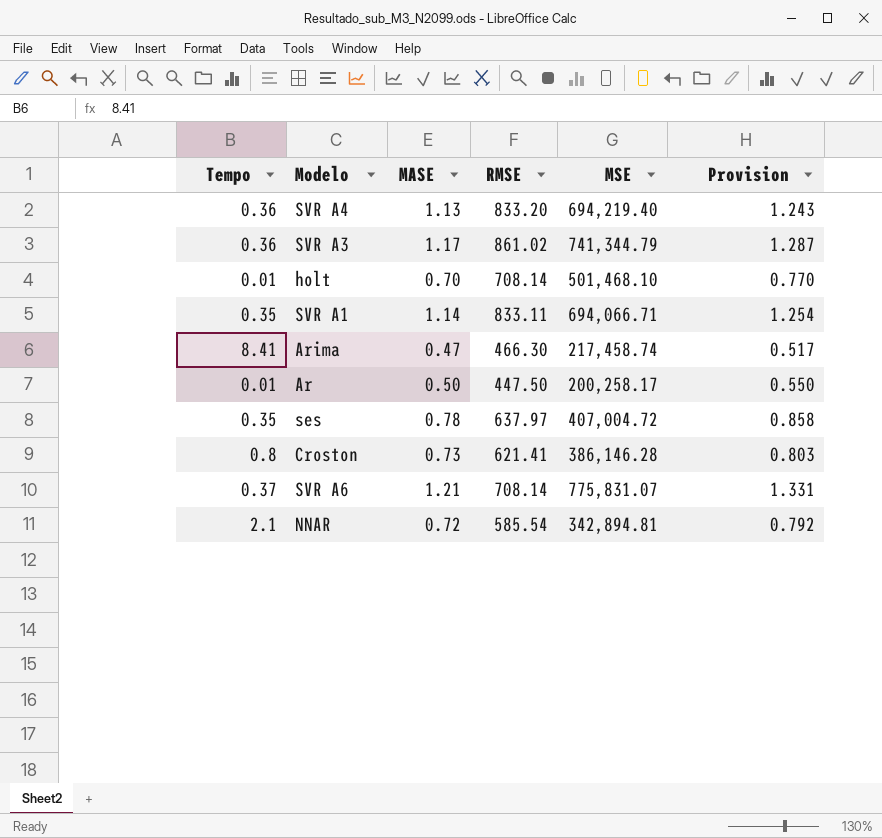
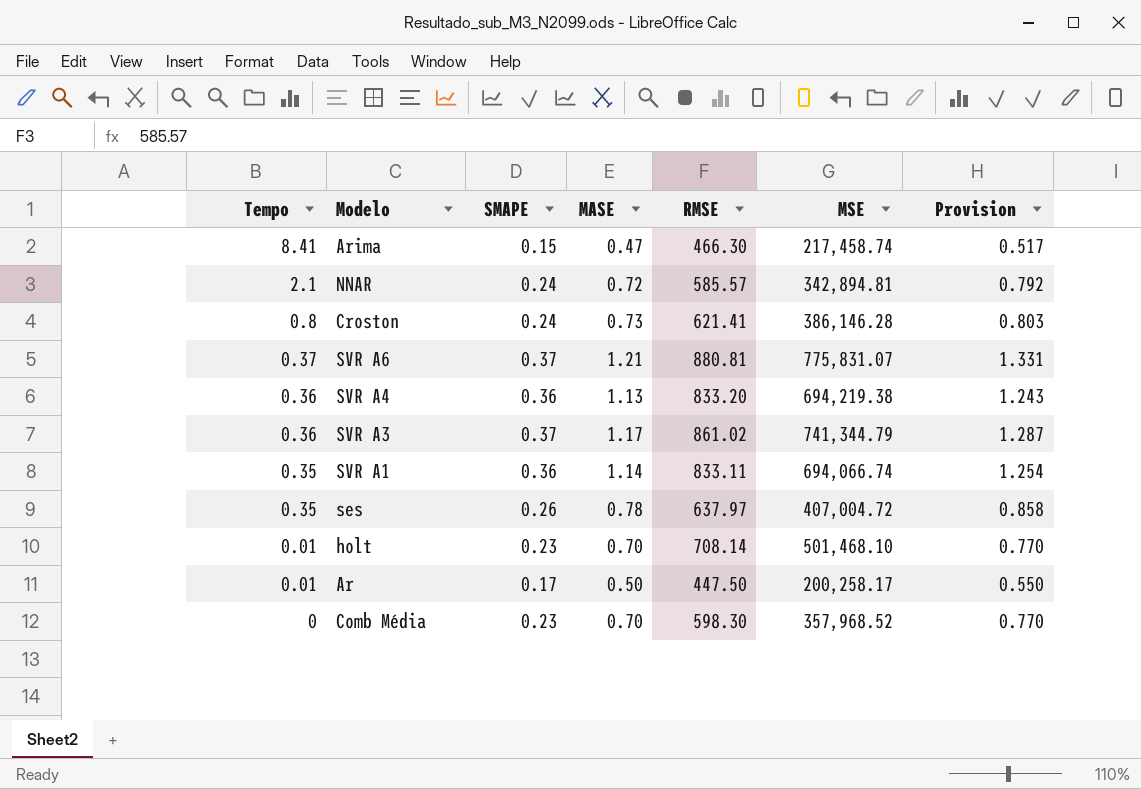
row order: none -> Tempo descending
column SMAPE | position: none -> 3
NNAR | RMSE: 585.54 -> 585.57
SVR A6 | RMSE: 708.14 -> 880.81
SVR A4 | MSE: 694,219.40 -> 694,219.38
SVR A1 | MSE: 694,066.71 -> 694,066.74
row Comb Média: none -> 0 | 0.23 | 0.70 | 598.30 | 357,968.52 | 0.770

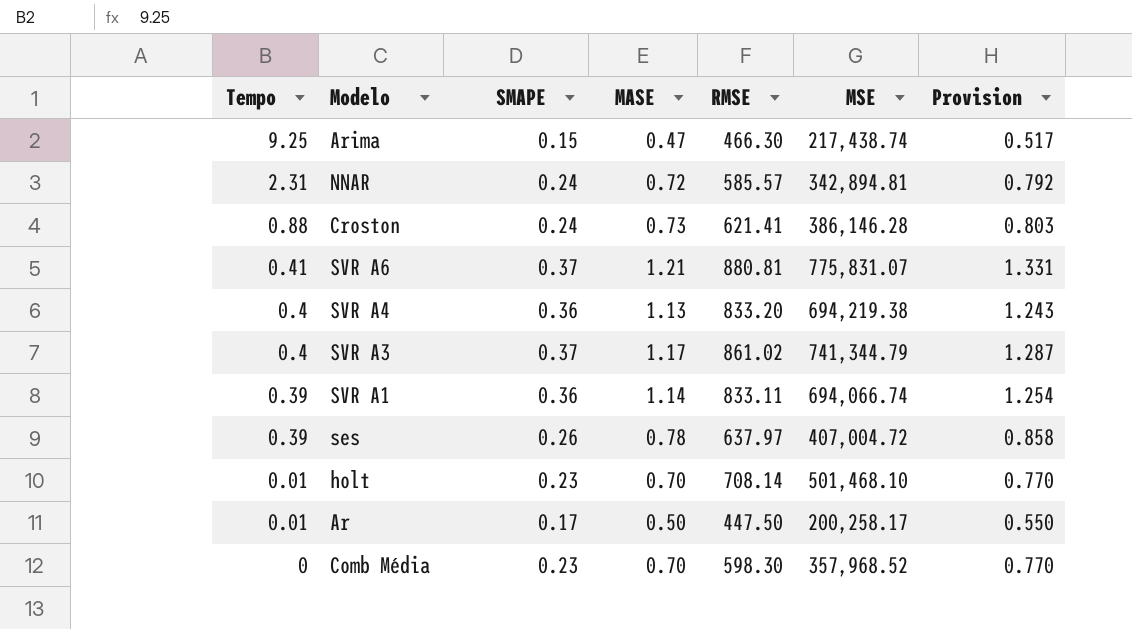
Arima | Tempo: 8.41 -> 9.25
Arima | MSE: 217,458.74 -> 217,438.74
NNAR | Tempo: 2.1 -> 2.31
Croston | Tempo: 0.8 -> 0.88
SVR A6 | Tempo: 0.37 -> 0.41
SVR A4 | Tempo: 0.36 -> 0.4
SVR A3 | Tempo: 0.36 -> 0.4
SVR A1 | Tempo: 0.35 -> 0.39
ses | Tempo: 0.35 -> 0.39

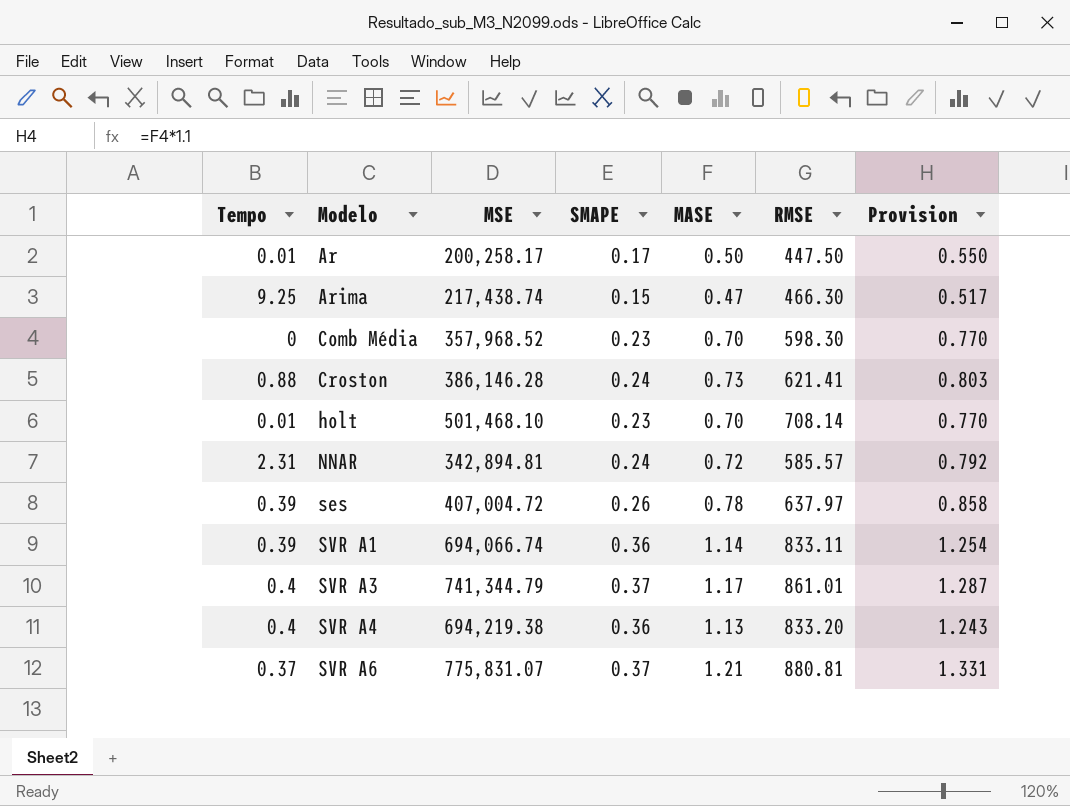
row order: Tempo descending -> Modelo ascending
column MSE | position: 6 -> 3
SVR A3 | RMSE: 861.02 -> 861.01
SVR A6 | Tempo: 0.41 -> 0.37

